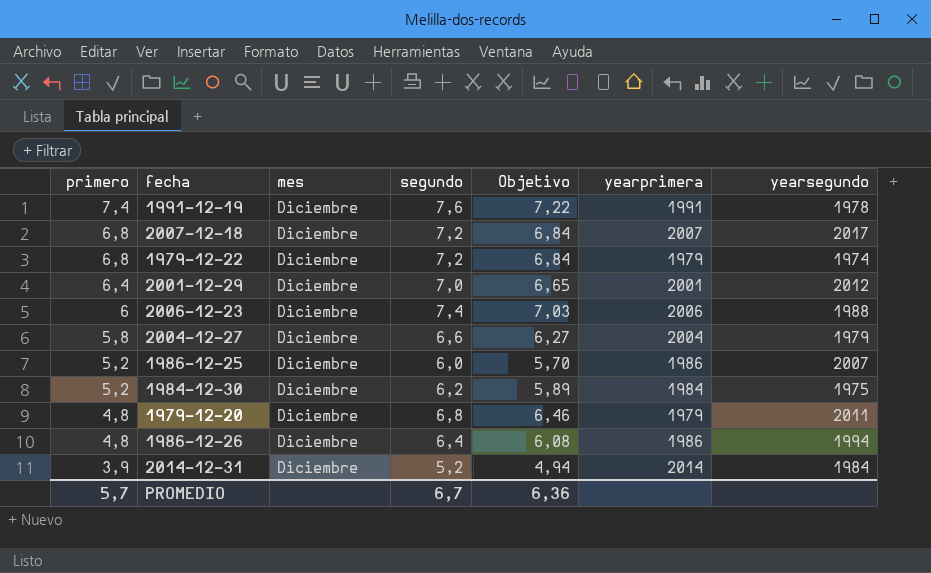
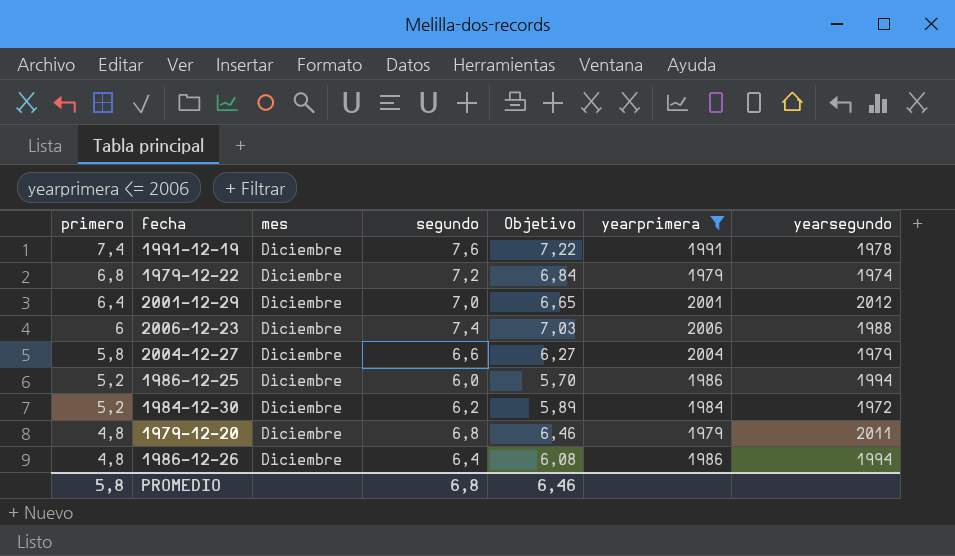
filter: none -> yearprimera <= 2006
1986-12-25 | yearsegundo: 2007 -> 1994
1984-12-30 | yearsegundo: 1975 -> 1972
PROMEDIO | primero: 5,7 -> 5,8
PROMEDIO | segundo: 6,7 -> 6,8
PROMEDIO | Objetivo: 6,36 -> 6,46

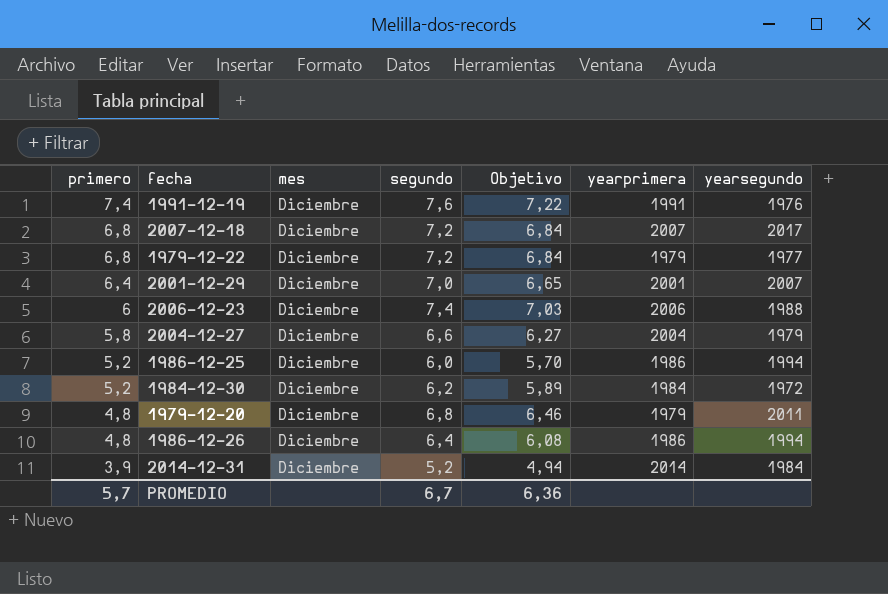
filter: yearprimera <= 2006 -> none
1991-12-19 | yearsegundo: 1978 -> 1976
1979-12-22 | yearsegundo: 1974 -> 1977
2001-12-29 | yearsegundo: 2012 -> 2007
PROMEDIO | primero: 5,8 -> 5,7
PROMEDIO | segundo: 6,8 -> 6,7
PROMEDIO | Objetivo: 6,46 -> 6,36

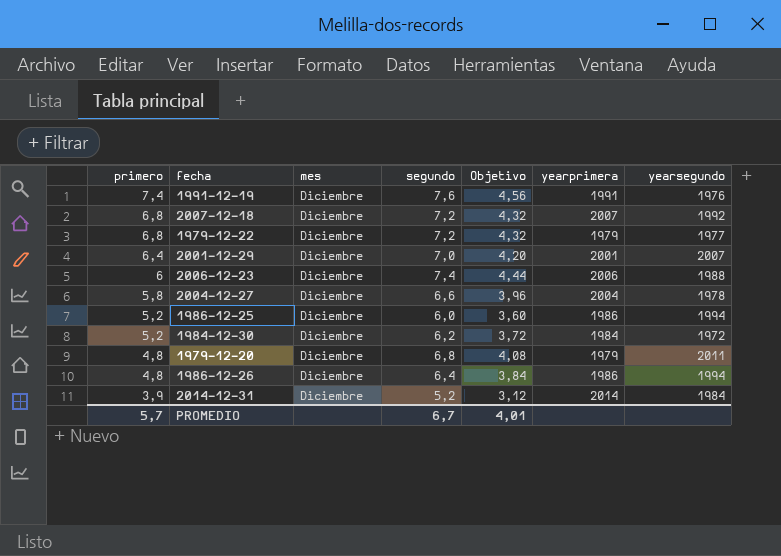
column Objetivo | formula: [segundo] * 0,95 -> [segundo] * 0,6
2007-12-18 | yearsegundo: 2017 -> 1992
2004-12-27 | yearsegundo: 1979 -> 1978
PROMEDIO | Objetivo: 6,36 -> 4,01

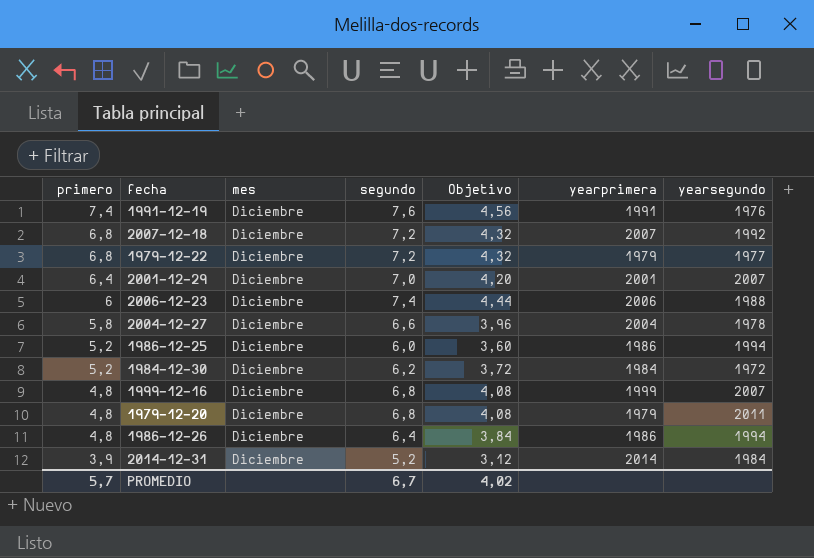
row 1999-12-16: none -> 4,8 | Diciembre | 6,8 | 4,08 | 1999 | 2007
PROMEDIO | Objetivo: 4,01 -> 4,02

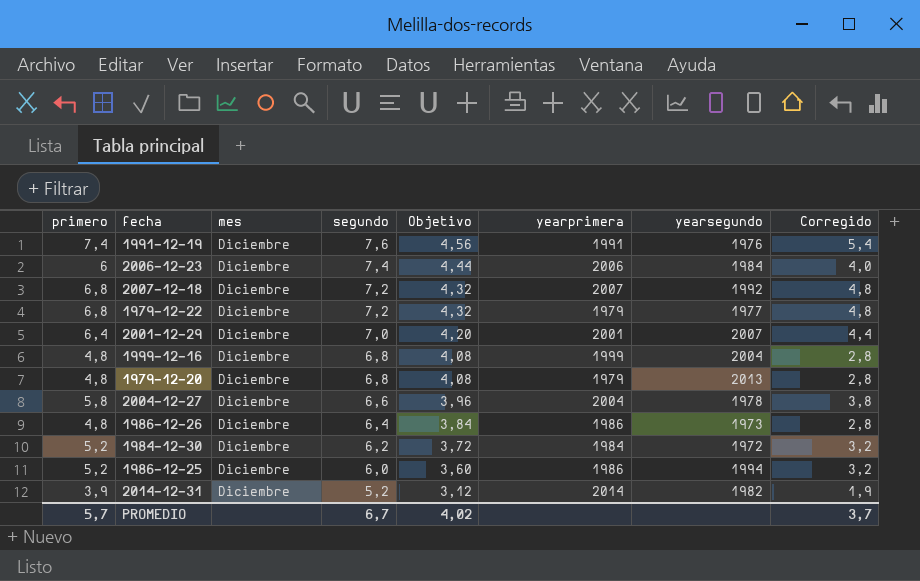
row order: primero descending -> segundo descending
column Corregido | formula: none -> [primero] - 2
2006-12-23 | yearsegundo: 1988 -> 1984
1999-12-16 | yearsegundo: 2007 -> 2004
1979-12-20 | yearsegundo: 2011 -> 2013
1986-12-26 | yearsegundo: 1994 -> 1973
2014-12-31 | yearsegundo: 1984 -> 1982

